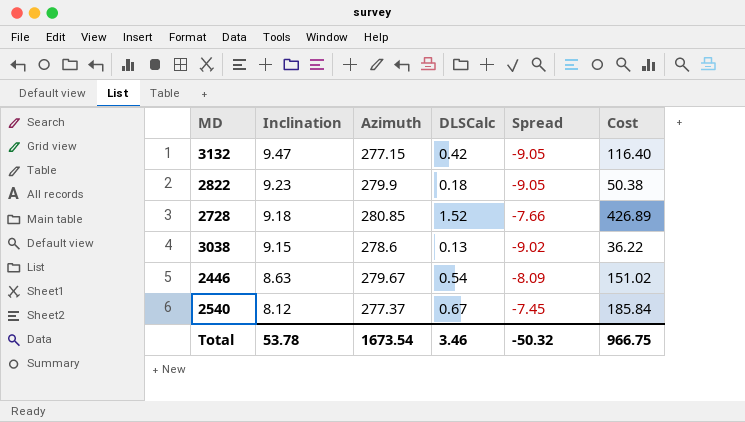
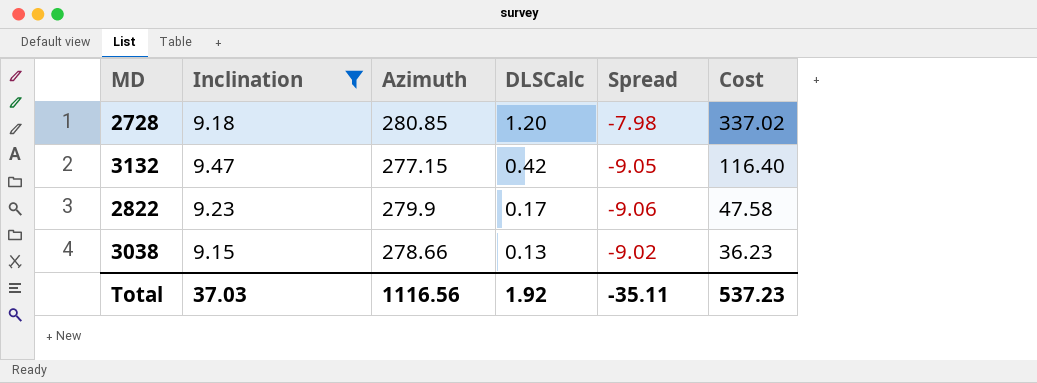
filter: none -> Inclination >= 9.15
row order: Inclination descending -> DLSCalc descending
2728 | DLSCalc: 1.52 -> 1.20
2728 | Spread: -7.66 -> -7.98
2728 | Cost: 426.89 -> 337.02
2822 | DLSCalc: 0.18 -> 0.17
2822 | Spread: -9.05 -> -9.06
2822 | Cost: 50.38 -> 47.58
3038 | Azimuth: 278.6 -> 278.66
3038 | Cost: 36.22 -> 36.23
Total | Inclination: 53.78 -> 37.03
Total | Azimuth: 1673.54 -> 1116.56
Total | DLSCalc: 3.46 -> 1.92
Total | Spread: -50.32 -> -35.11
Total | Cost: 966.75 -> 537.23

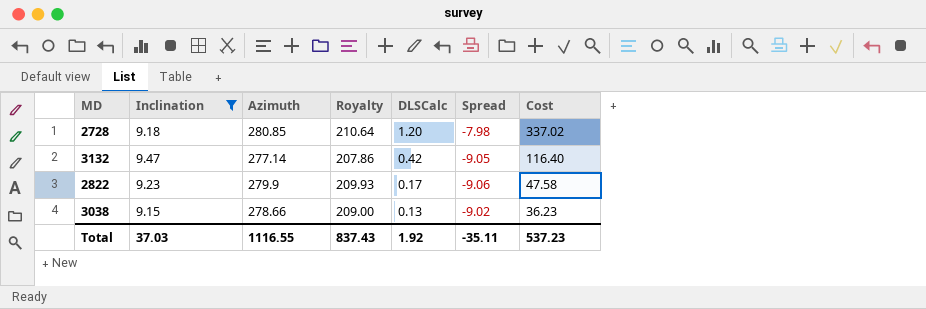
column Royalty | formula: none -> [Azimuth] * 0.75
3132 | Azimuth: 277.15 -> 277.14
Total | Azimuth: 1116.56 -> 1116.55

